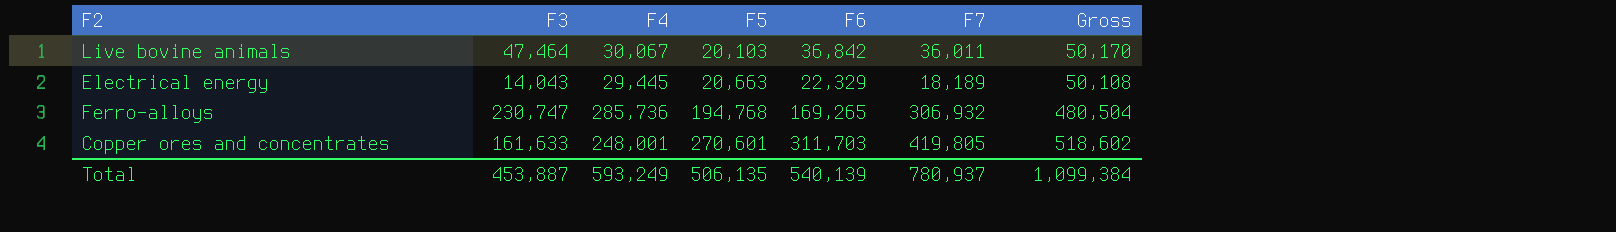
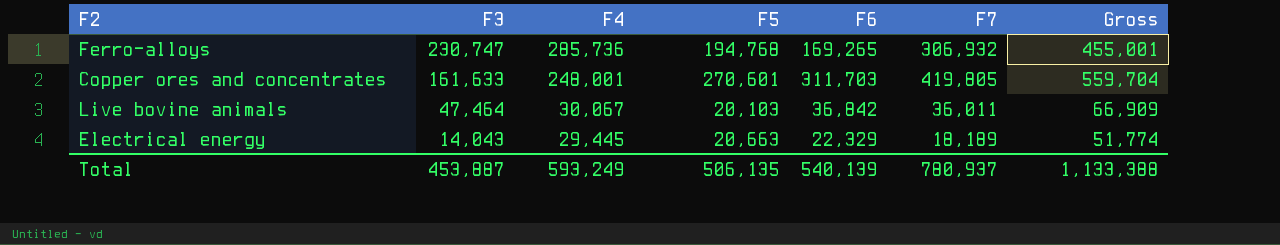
row order: F5 ascending -> F3 descending
column Gross | formula: [F4] + [F5] -> [F4] + [F6]
Total | Gross: 1,099,384 -> 1,133,388

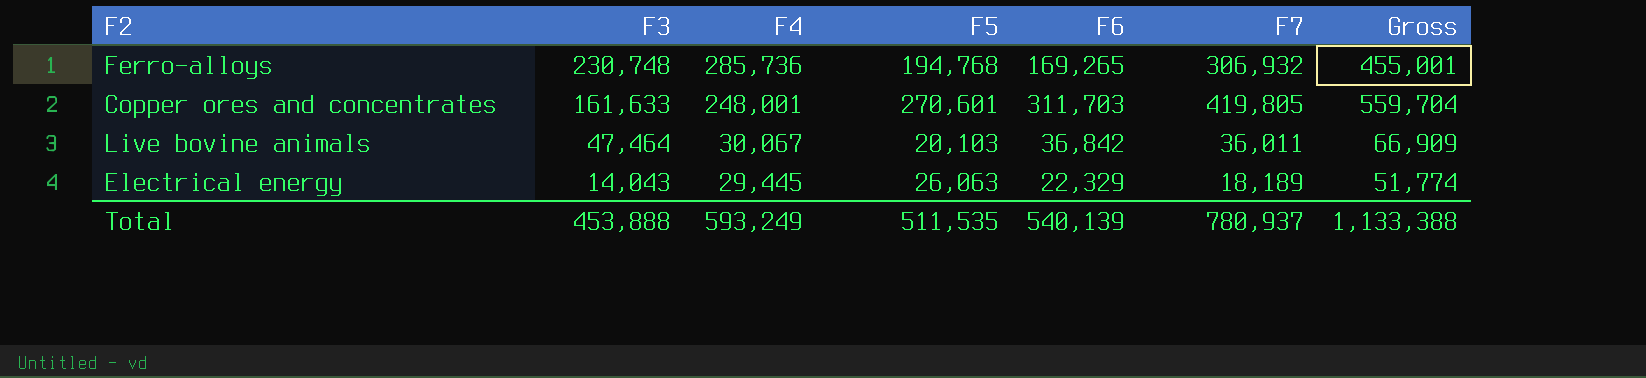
Ferro-alloys | F3: 230,747 -> 230,748
Electrical energy | F5: 20,663 -> 26,063
Total | F3: 453,887 -> 453,888
Total | F5: 506,135 -> 511,535

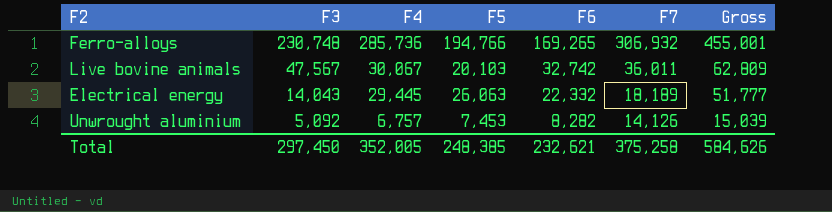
row Copper ores and concentrates: 161,633 | 248,001 | 270,601 | 311,703 | 419,805 | 559,704 -> none
Ferro-alloys | F5: 194,768 -> 194,766
Live bovine animals | F3: 47,464 -> 47,567
Live bovine animals | F6: 36,842 -> 32,742
Live bovine animals | Gross: 66,909 -> 62,809
Electrical energy | F6: 22,329 -> 22,332
Electrical energy | Gross: 51,774 -> 51,777
row Unwrought aluminium: none -> 5,092 | 6,757 | 7,453 | 8,282 | 14,126 | 15,039
Total | F3: 453,888 -> 297,450
Total | F4: 593,249 -> 352,005
Total | F5: 511,535 -> 248,385
Total | F6: 540,139 -> 232,621
Total | F7: 780,937 -> 375,258
Total | Gross: 1,133,388 -> 584,626

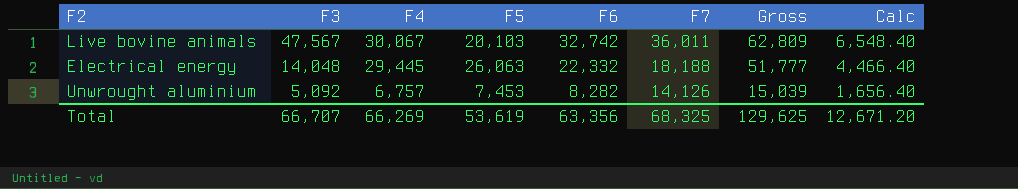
column Calc | formula: none -> [F6] * 0.2
row Ferro-alloys: 230,748 | 285,736 | 194,766 | 169,265 | 306,932 | 455,001 -> none
Electrical energy | F3: 14,043 -> 14,048
Electrical energy | F7: 18,189 -> 18,188
Total | F3: 297,450 -> 66,707
Total | F4: 352,005 -> 66,269
Total | F5: 248,385 -> 53,619
Total | F6: 232,621 -> 63,356
Total | F7: 375,258 -> 68,325
Total | Gross: 584,626 -> 129,625

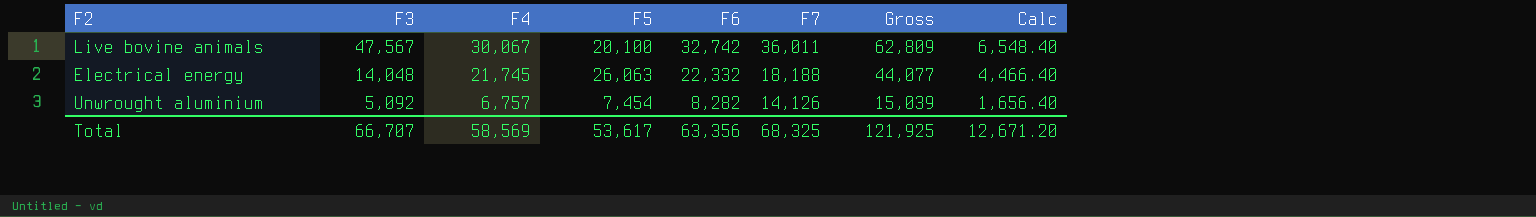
Live bovine animals | F5: 20,103 -> 20,100
Electrical energy | F4: 29,445 -> 21,745
Electrical energy | Gross: 51,777 -> 44,077
Unwrought aluminium | F5: 7,453 -> 7,454
Total | F4: 66,269 -> 58,569
Total | F5: 53,619 -> 53,617
Total | Gross: 129,625 -> 121,925

